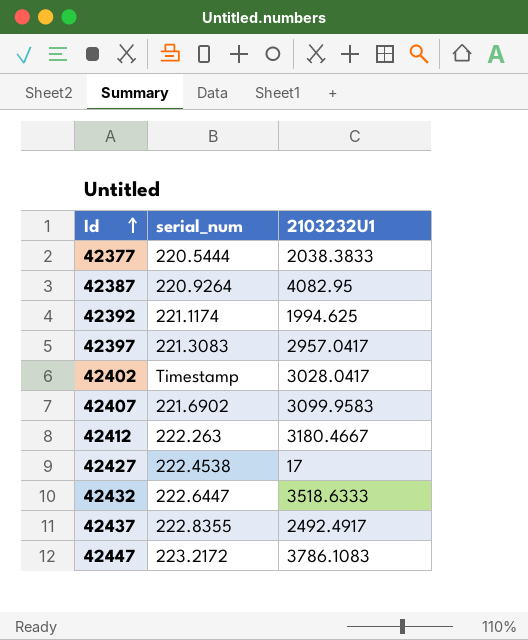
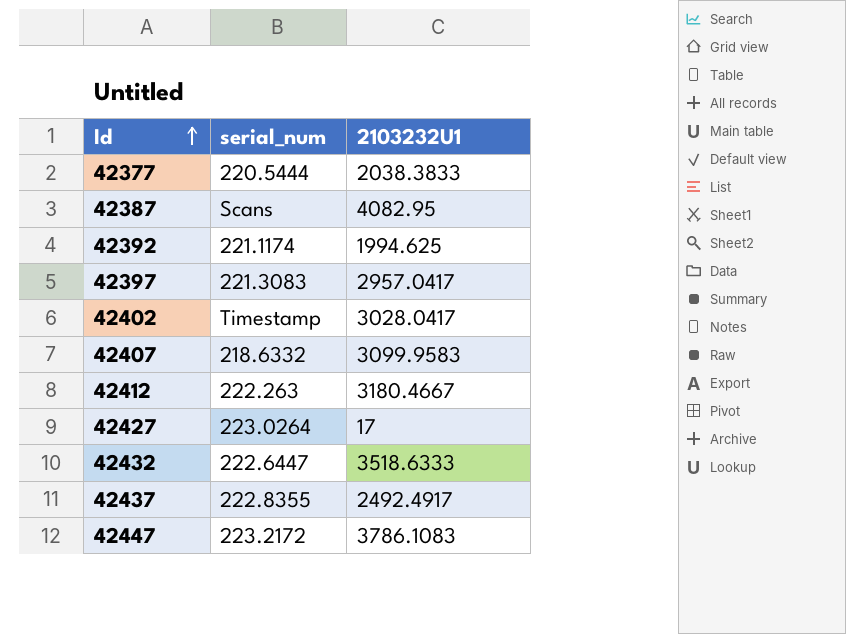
42387 | serial_num: 220.9264 -> Scans
42407 | serial_num: 221.6902 -> 218.6332
42427 | serial_num: 222.4538 -> 223.0264

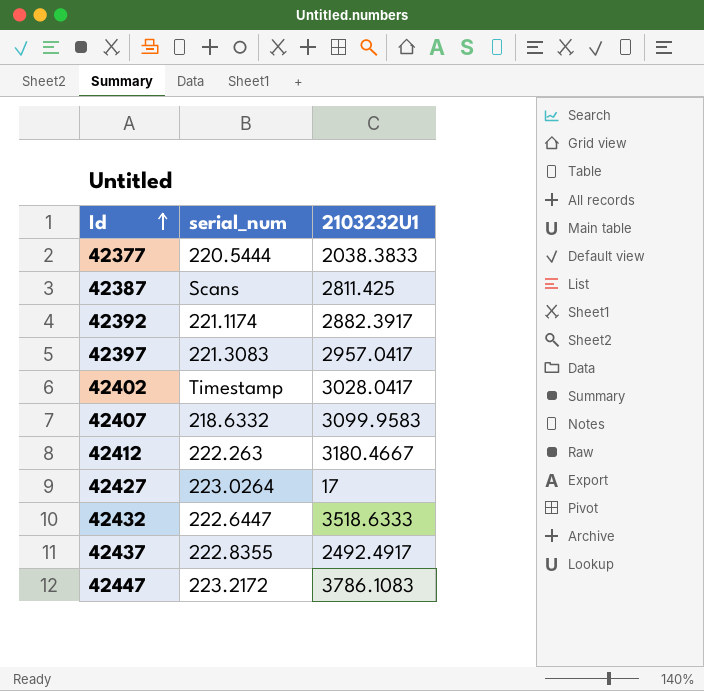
42387 | 2103232U1: 4082.95 -> 2811.425
42392 | 2103232U1: 1994.625 -> 2882.3917

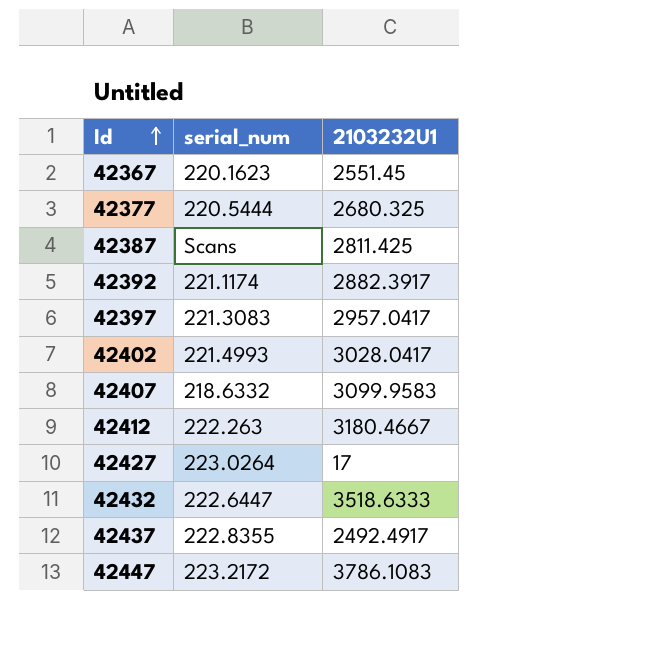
row 42367: none -> 220.1623 | 2551.45
42377 | 2103232U1: 2038.3833 -> 2680.325
42402 | serial_num: Timestamp -> 221.4993

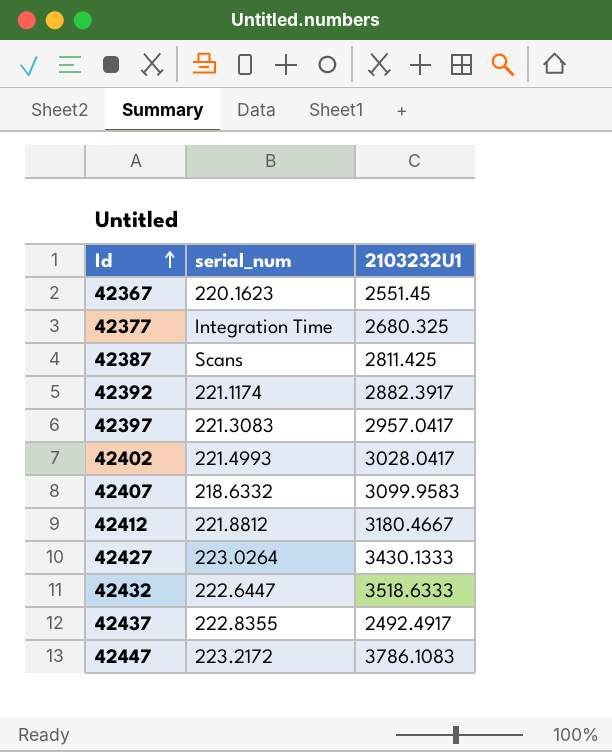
42377 | serial_num: 220.5444 -> Integration Time
42412 | serial_num: 222.263 -> 221.8812
42427 | 2103232U1: 17 -> 3430.1333

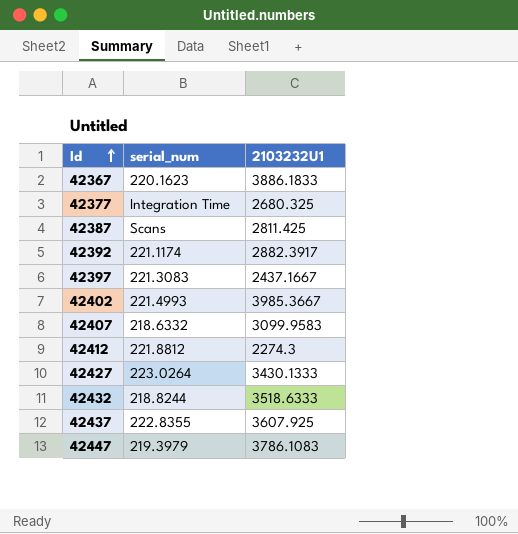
42367 | 2103232U1: 2551.45 -> 3886.1833
42397 | 2103232U1: 2957.0417 -> 2437.1667
42402 | 2103232U1: 3028.0417 -> 3985.3667
42412 | 2103232U1: 3180.4667 -> 2274.3
42432 | serial_num: 222.6447 -> 218.8244
42437 | 2103232U1: 2492.4917 -> 3607.925
42447 | serial_num: 223.2172 -> 219.3979

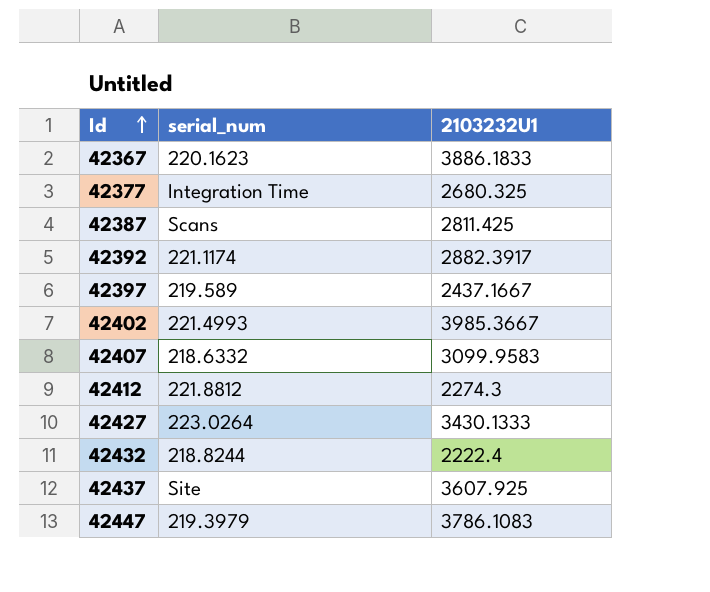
42397 | serial_num: 221.3083 -> 219.589
42432 | 2103232U1: 3518.6333 -> 2222.4
42437 | serial_num: 222.8355 -> Site

